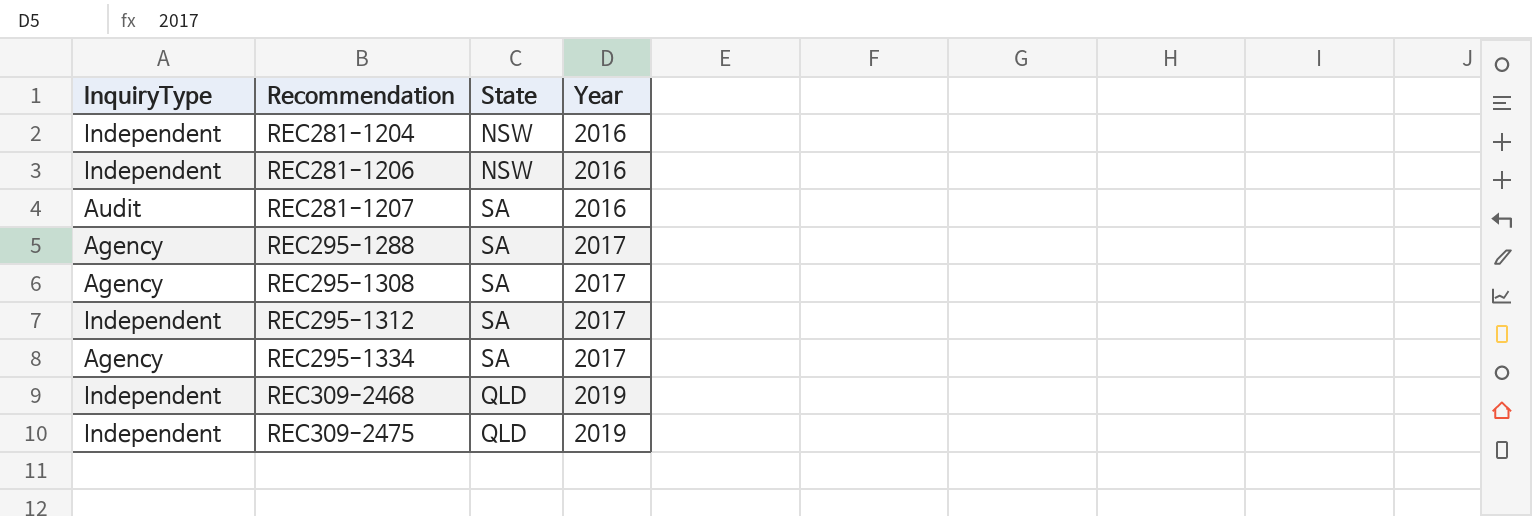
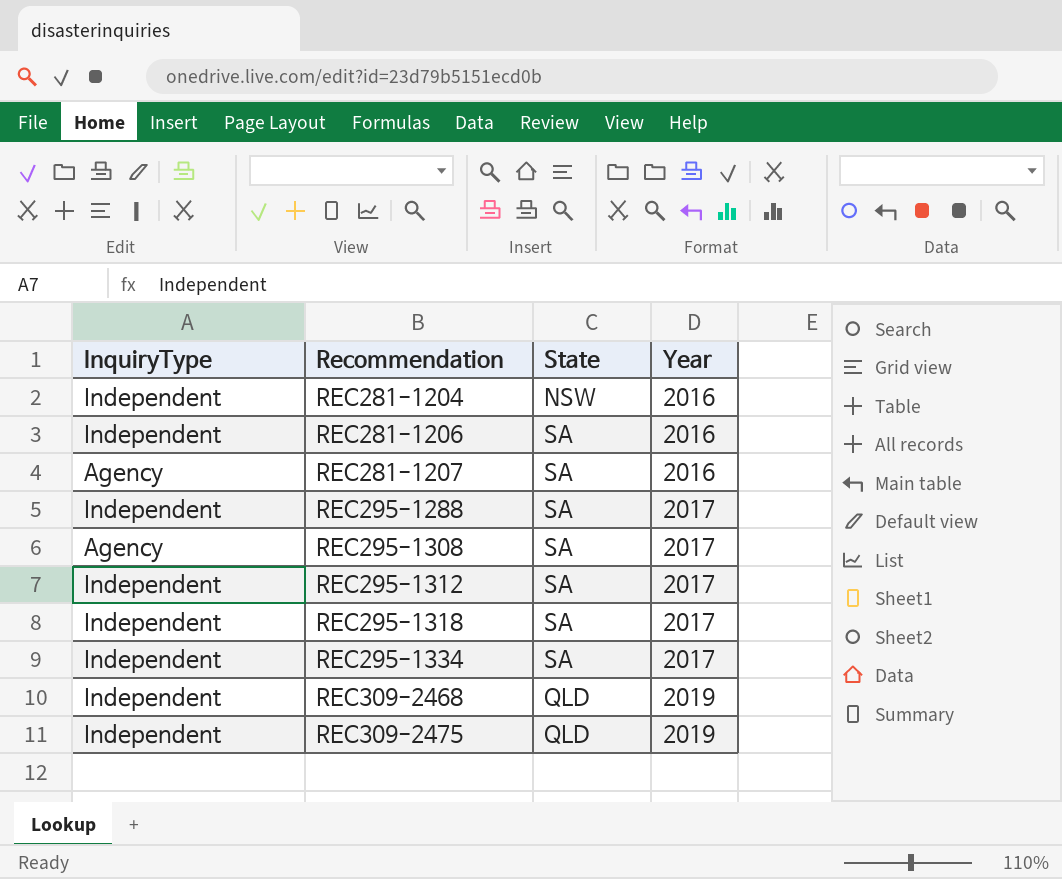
REC281-1206 | State: NSW -> SA
REC281-1207 | InquiryType: Audit -> Agency
REC295-1288 | InquiryType: Agency -> Independent
row REC295-1318: none -> Independent | SA | 2017
REC295-1334 | InquiryType: Agency -> Independent

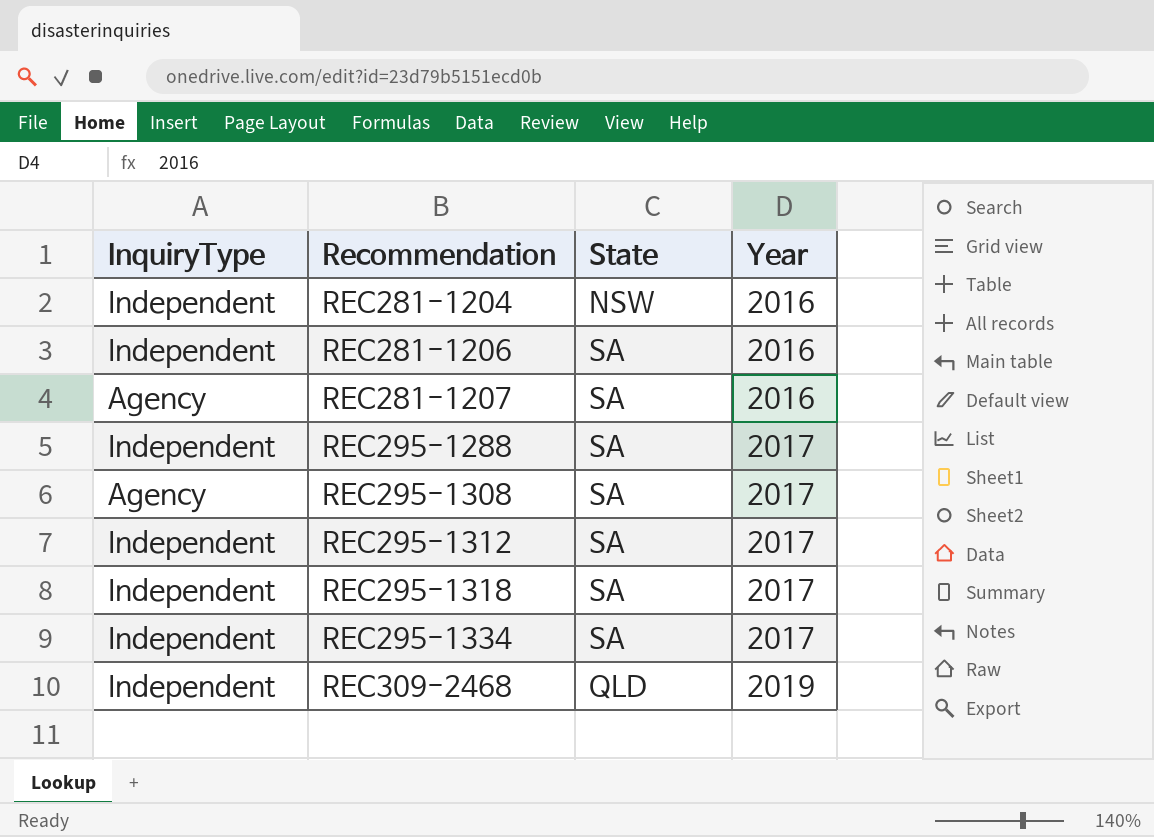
row REC309-2475: Independent | QLD | 2019 -> none

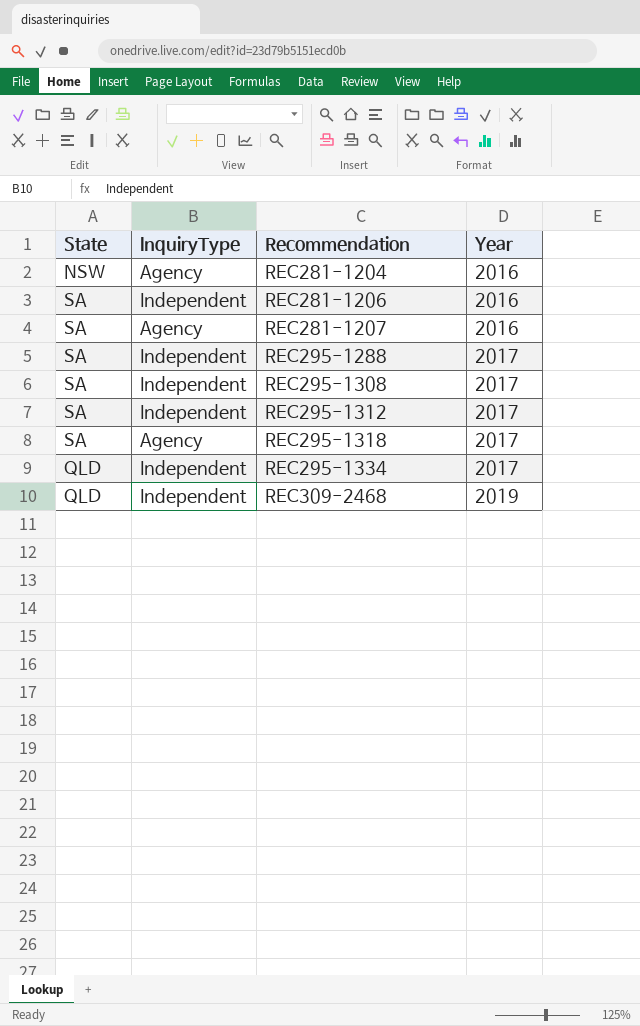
column State | position: 3 -> 1
REC281-1204 | InquiryType: Independent -> Agency
REC295-1308 | InquiryType: Agency -> Independent
REC295-1318 | InquiryType: Independent -> Agency
REC295-1334 | State: SA -> QLD

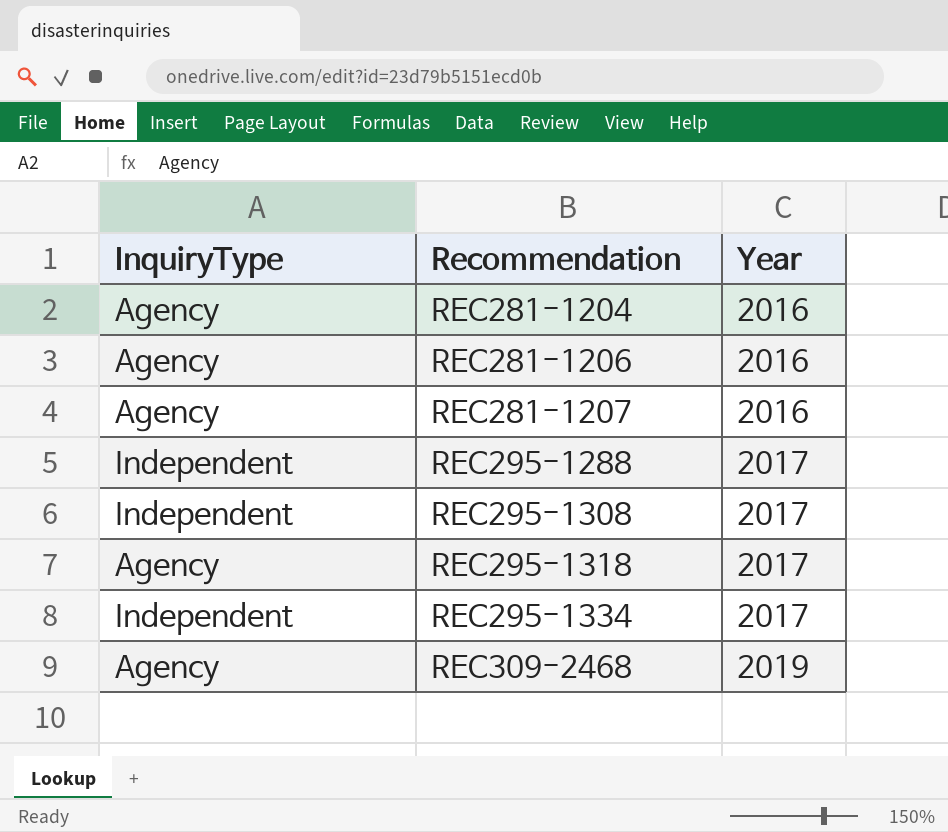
column State | position: 1 -> none
row REC295-1312: SA | Independent | 2017 -> none
REC281-1206 | InquiryType: Independent -> Agency
REC309-2468 | InquiryType: Independent -> Agency

